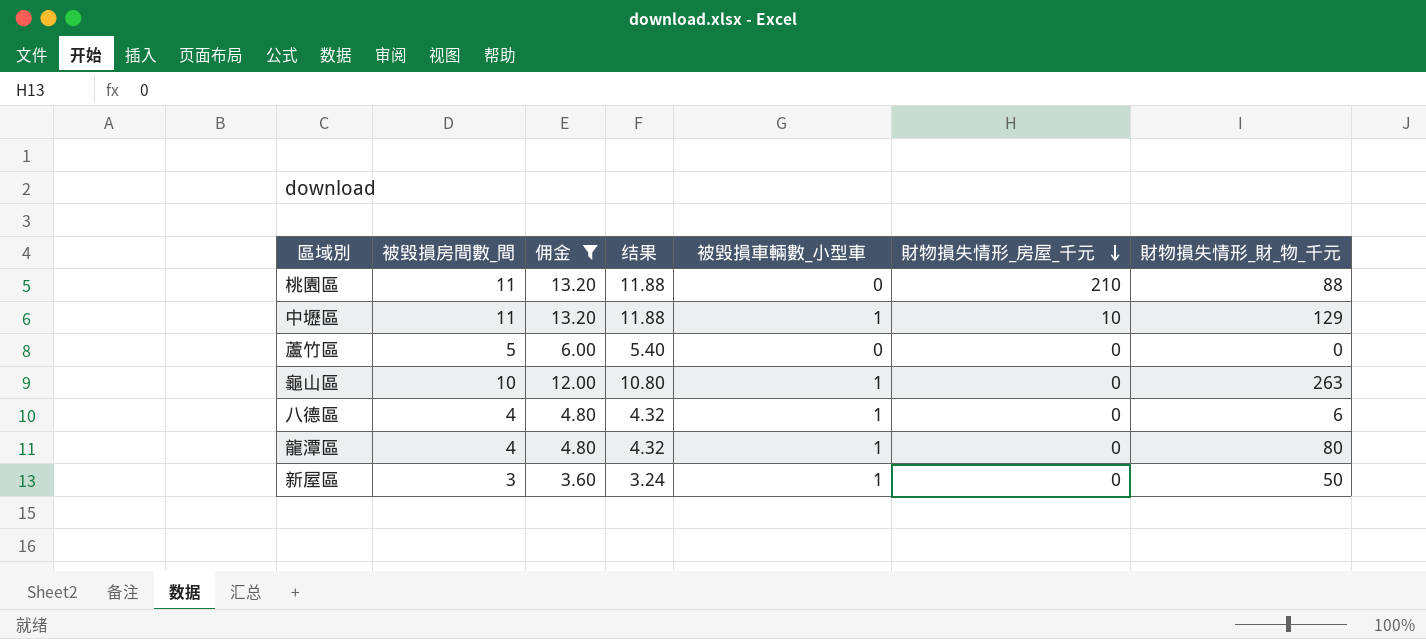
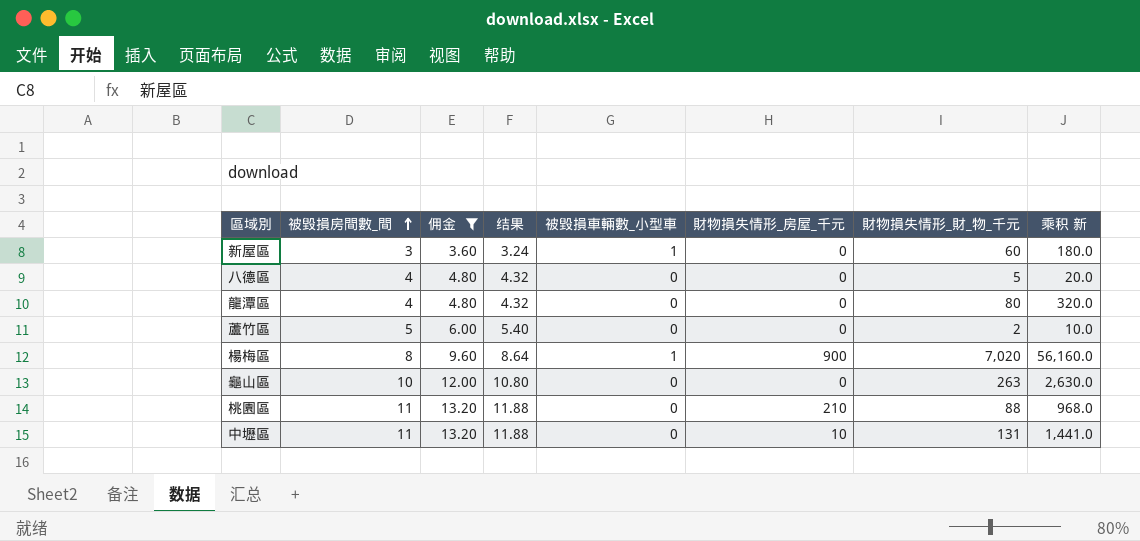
row order: 財物損失情形_房屋_千元 descending -> 被毀損房間數_間 ascending
column 乘积 新 | formula: none -> [被毀損房間數_間] * [財物損失情形_財_物_千元]
新屋區 | 財物損失情形_財_物_千元: 50 -> 60
八德區 | 被毀損車輛數_小型車: 1 -> 0
八德區 | 財物損失情形_財_物_千元: 6 -> 5
龍潭區 | 被毀損車輛數_小型車: 1 -> 0
蘆竹區 | 財物損失情形_財_物_千元: 0 -> 2
row 楊梅區: none -> 8 | 9.60 | 8.64 | 1 | 900 | 7,020 | 56,160.0
龜山區 | 被毀損車輛數_小型車: 1 -> 0
中壢區 | 被毀損車輛數_小型車: 1 -> 0
中壢區 | 財物損失情形_財_物_千元: 129 -> 131

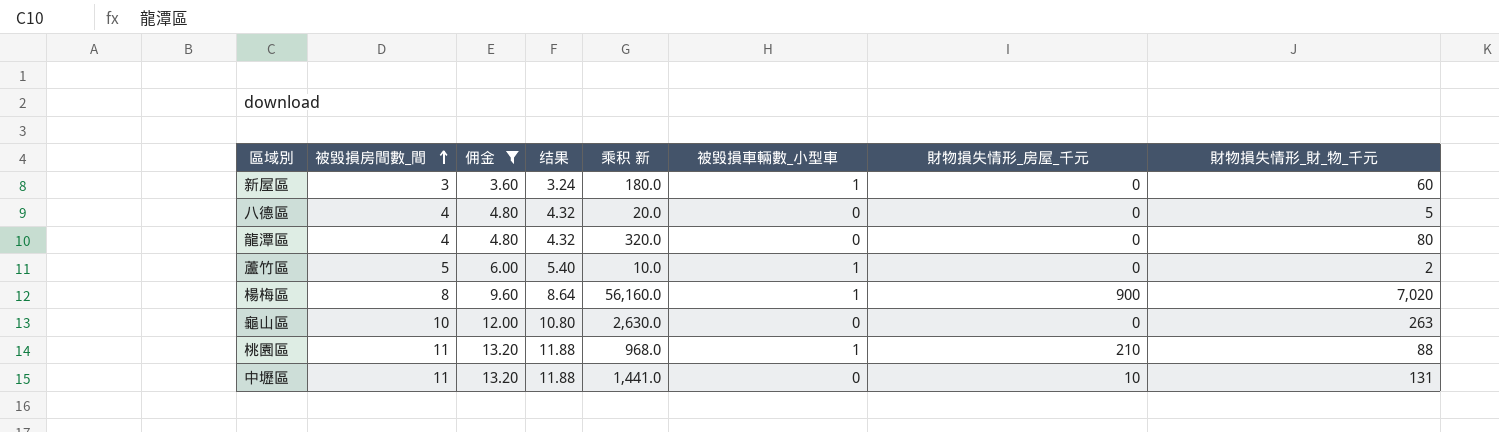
column 乘积 新 | position: 8 -> 5
蘆竹區 | 被毀損車輛數_小型車: 0 -> 1
桃園區 | 被毀損車輛數_小型車: 0 -> 1

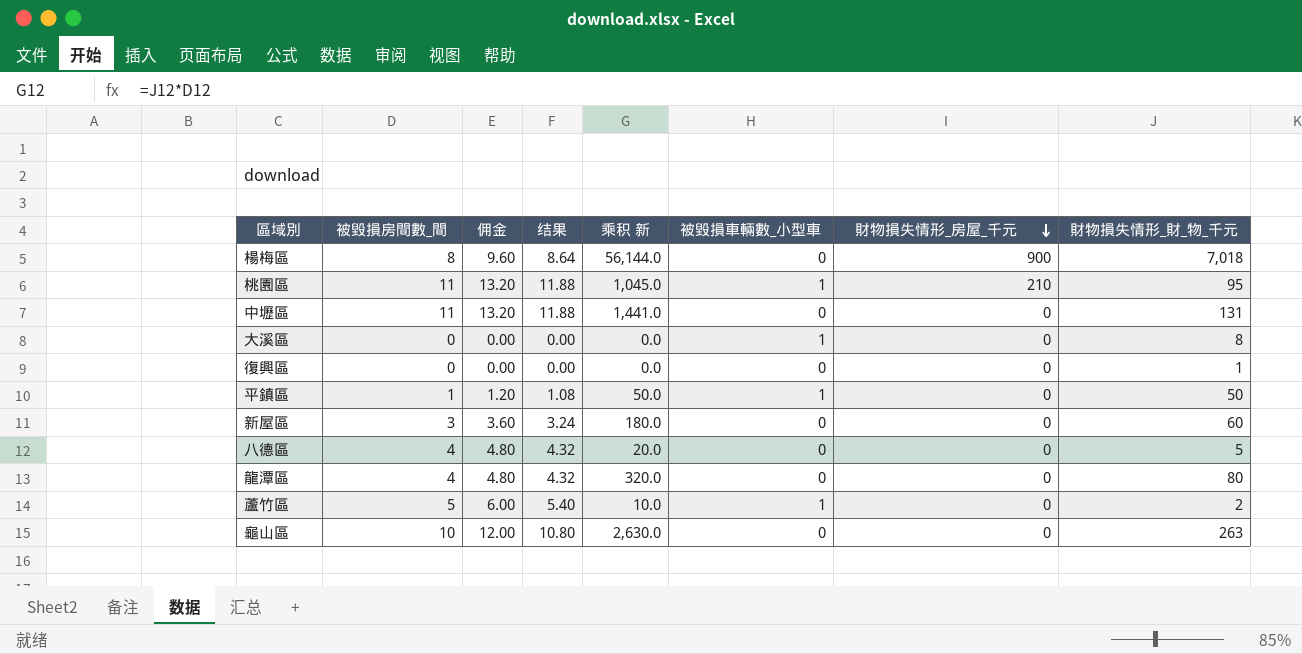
filter: 佣金 >= 3.60 -> none
row order: 被毀損房間數_間 ascending -> 財物損失情形_房屋_千元 descending
楊梅區 | 乘积 新: 56,160.0 -> 56,144.0
楊梅區 | 被毀損車輛數_小型車: 1 -> 0
楊梅區 | 財物損失情形_財_物_千元: 7,020 -> 7,018
桃園區 | 乘积 新: 968.0 -> 1,045.0
桃園區 | 財物損失情形_財_物_千元: 88 -> 95
中壢區 | 財物損失情形_房屋_千元: 10 -> 0
新屋區 | 被毀損車輛數_小型車: 1 -> 0

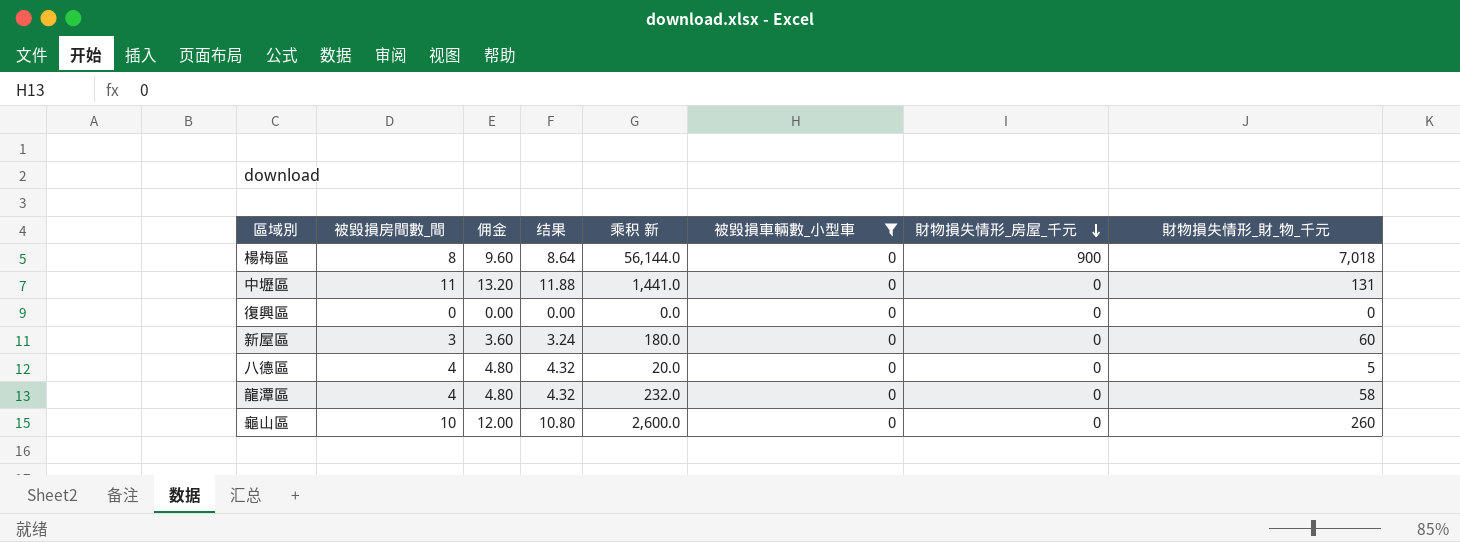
filter: none -> 被毀損車輛數_小型車 = 0
復興區 | 財物損失情形_財_物_千元: 1 -> 0
龍潭區 | 乘积 新: 320.0 -> 232.0
龍潭區 | 財物損失情形_財_物_千元: 80 -> 58
龜山區 | 乘积 新: 2,630.0 -> 2,600.0
龜山區 | 財物損失情形_財_物_千元: 263 -> 260

